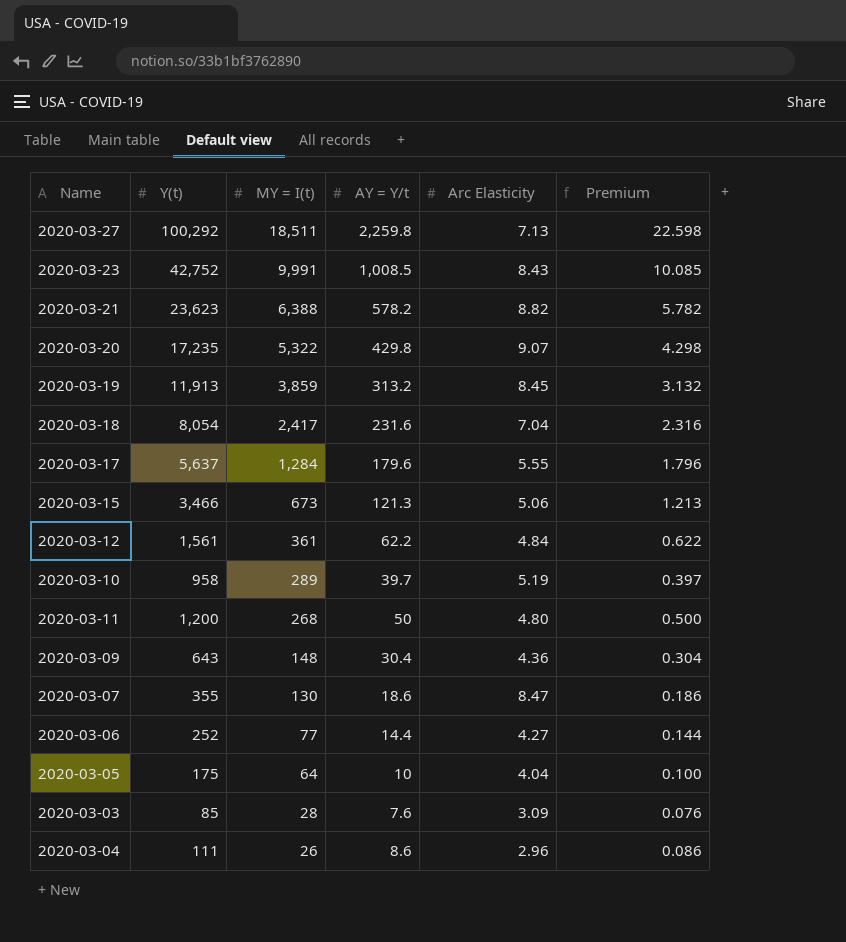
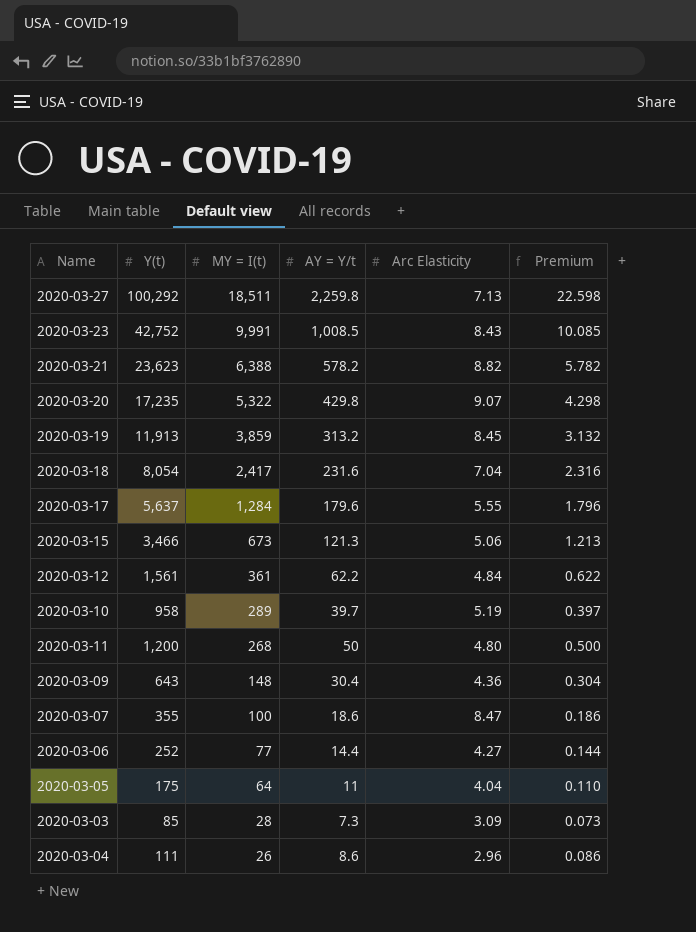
2020-03-07 | MY = I(t): 130 -> 100
2020-03-05 | AY = Y/t: 10 -> 11
2020-03-05 | Premium: 0.100 -> 0.110
2020-03-03 | AY = Y/t: 7.6 -> 7.3
2020-03-03 | Premium: 0.076 -> 0.073

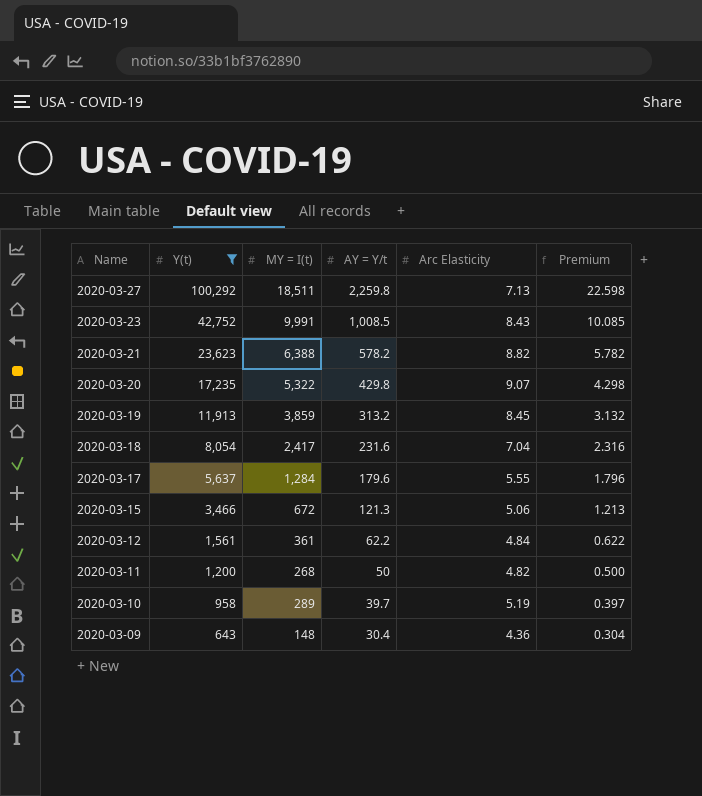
filter: none -> Y(t) >= 643
row order: MY = I(t) descending -> Name descending
2020-03-15 | MY = I(t): 673 -> 672
2020-03-11 | Arc Elasticity: 4.80 -> 4.82

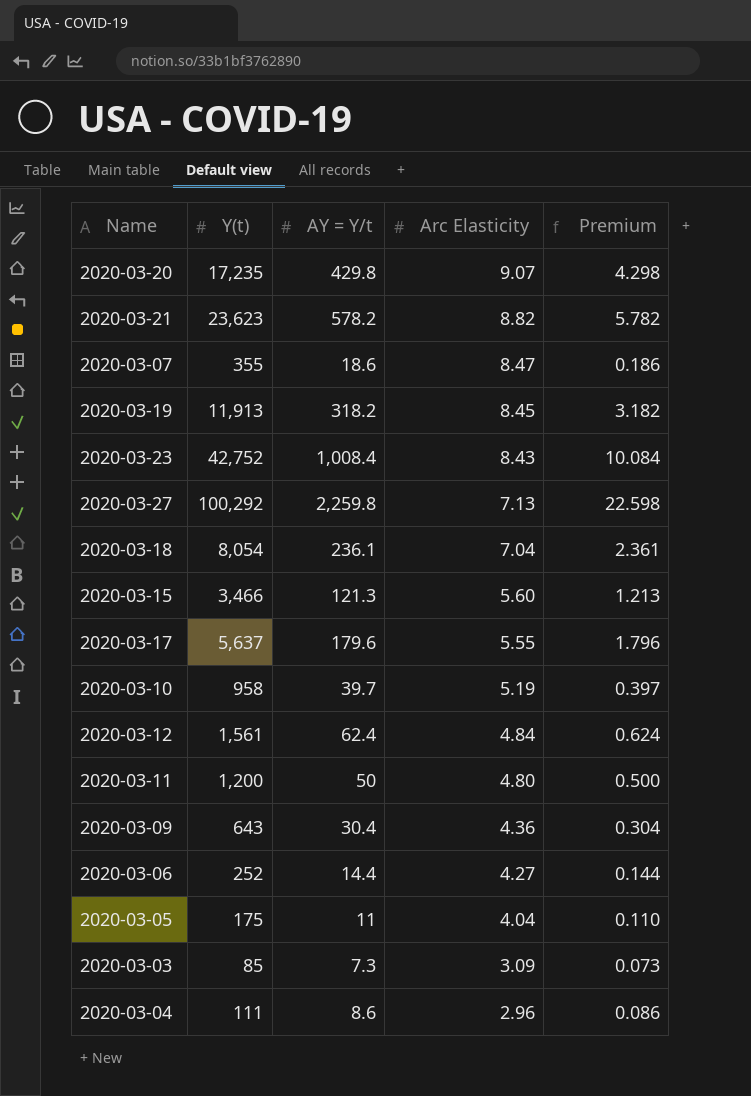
filter: Y(t) >= 643 -> none
row order: Name descending -> Arc Elasticity descending
column MY = I(t) | position: 3 -> none
2020-03-19 | AY = Y/t: 313.2 -> 318.2
2020-03-19 | Premium: 3.132 -> 3.182
2020-03-23 | AY = Y/t: 1,008.5 -> 1,008.4
2020-03-23 | Premium: 10.085 -> 10.084
2020-03-18 | AY = Y/t: 231.6 -> 236.1
2020-03-18 | Premium: 2.316 -> 2.361
2020-03-15 | Arc Elasticity: 5.06 -> 5.60
2020-03-12 | AY = Y/t: 62.2 -> 62.4
2020-03-12 | Premium: 0.622 -> 0.624
2020-03-11 | Arc Elasticity: 4.82 -> 4.80

